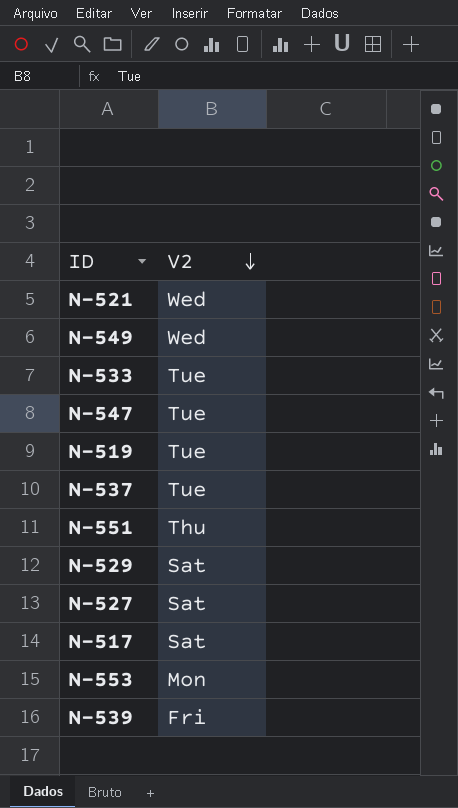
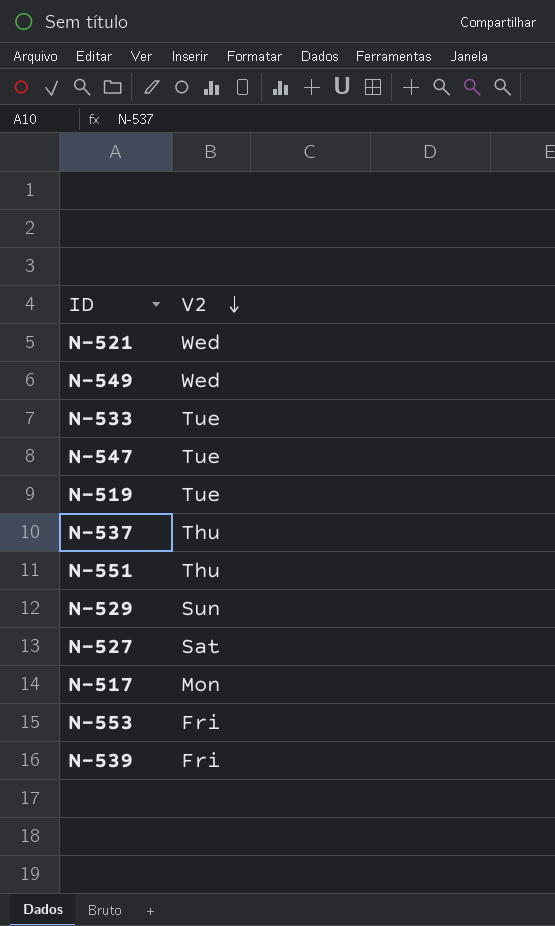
N-537 | V2: Tue -> Thu
N-529 | V2: Sat -> Sun
N-517 | V2: Sat -> Mon
N-553 | V2: Mon -> Fri

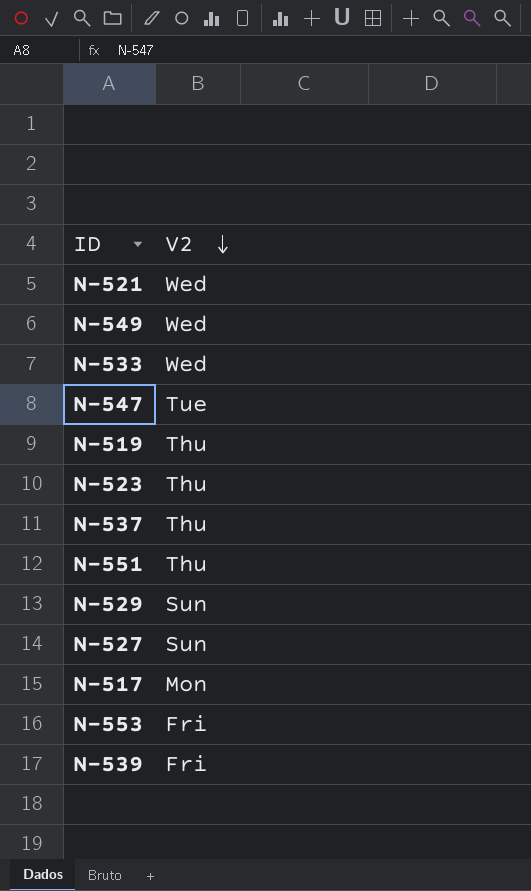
N-533 | V2: Tue -> Wed
N-519 | V2: Tue -> Thu
row N-523: none -> Thu
N-527 | V2: Sat -> Sun

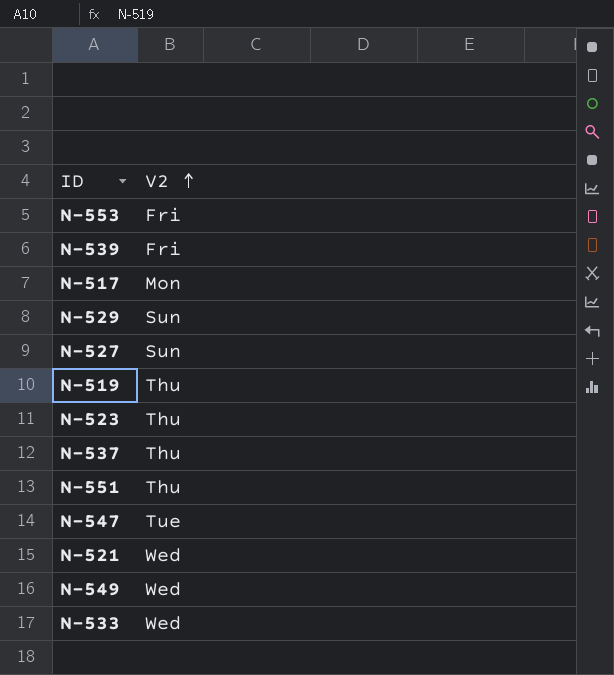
row order: V2 descending -> V2 ascending

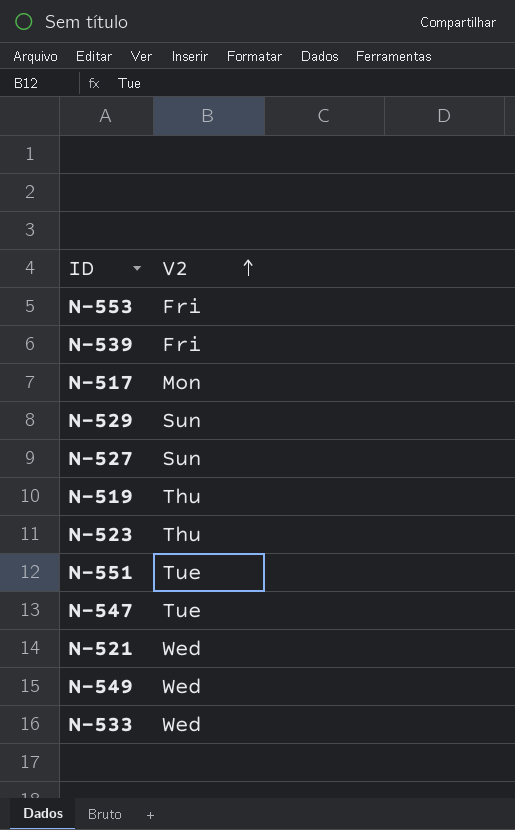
row N-537: Thu -> none
N-551 | V2: Thu -> Tue

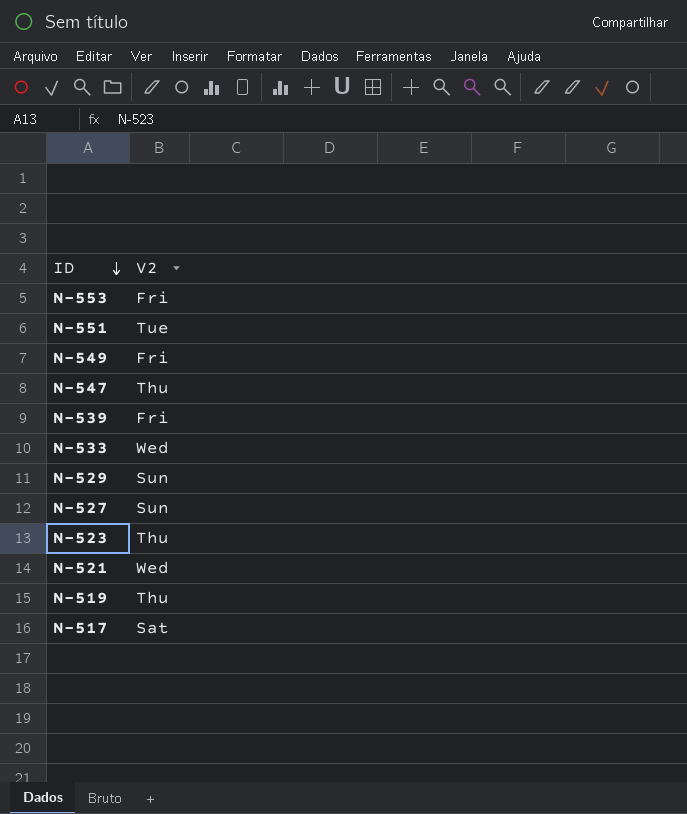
row order: V2 ascending -> ID descending
N-549 | V2: Wed -> Fri
N-547 | V2: Tue -> Thu
N-517 | V2: Mon -> Sat

